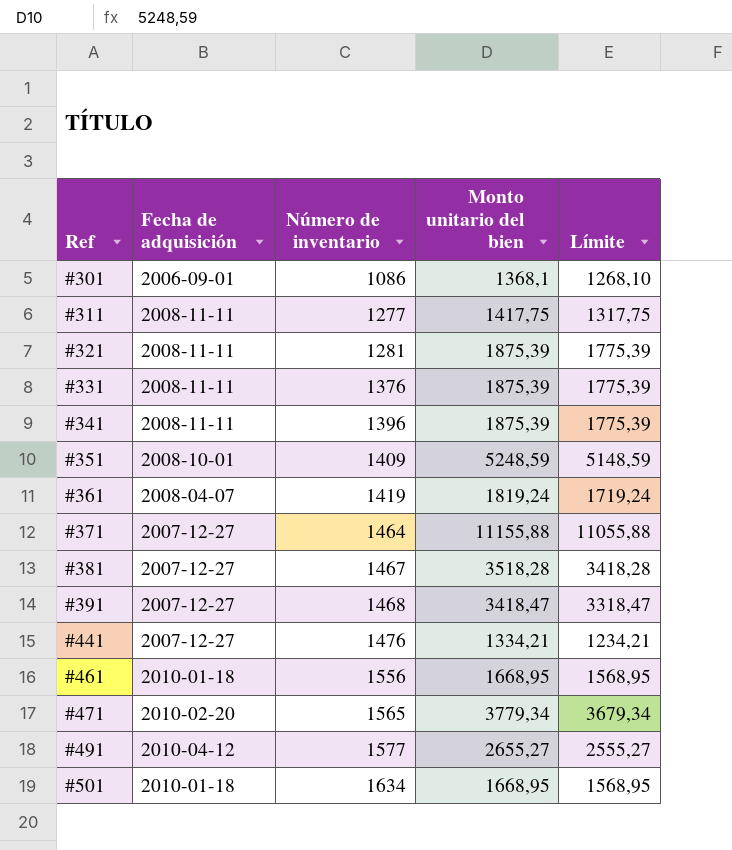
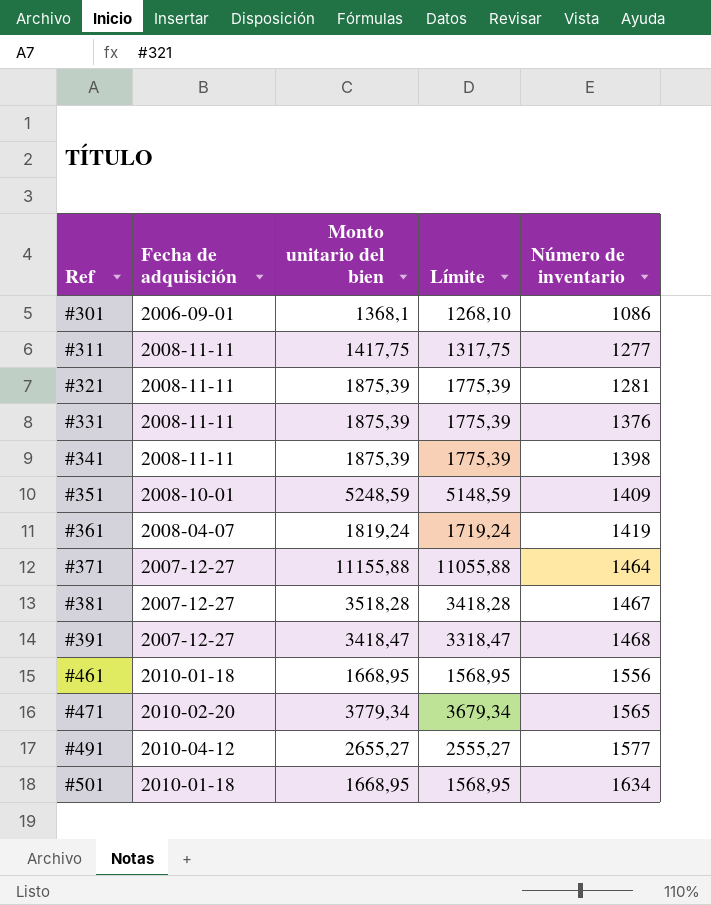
column Número de inventario | position: 3 -> 5
row #441: 2007-12-27 | 1476 | 1334,21 | 1234,21 -> none
#341 | Número de inventario: 1396 -> 1398

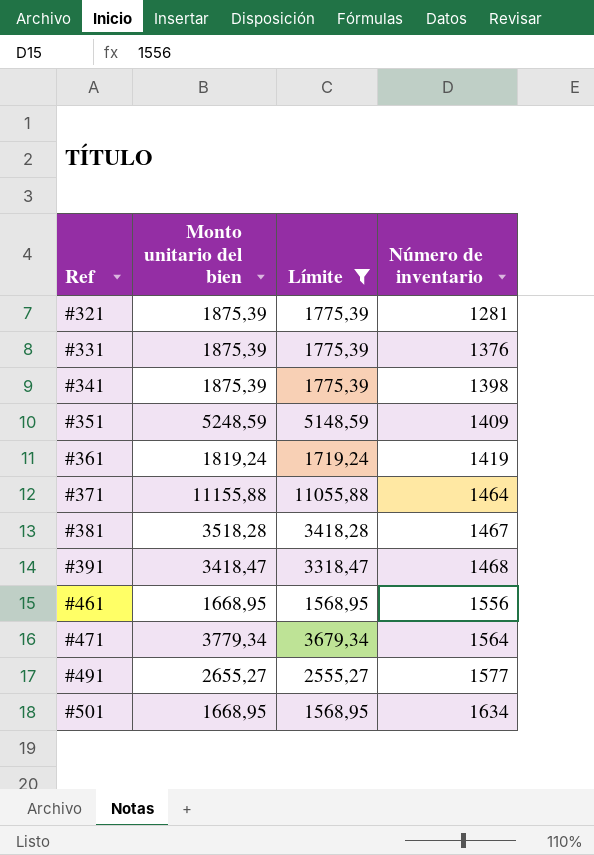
filter: none -> Límite >= 1568,95
column Fecha de adquisición | position: 2 -> none
#471 | Número de inventario: 1565 -> 1564

